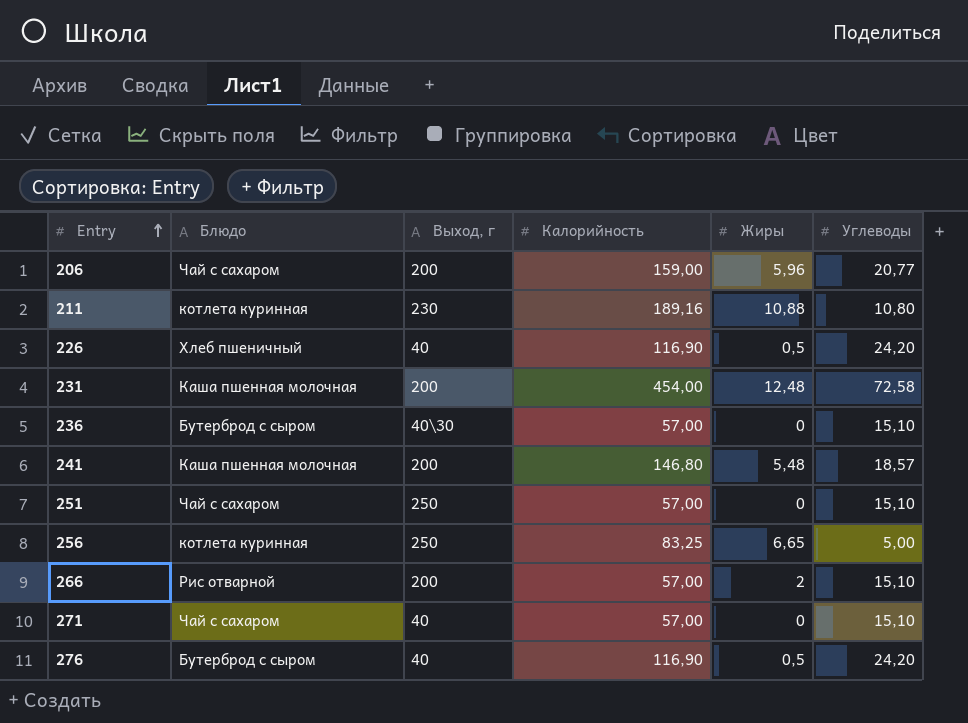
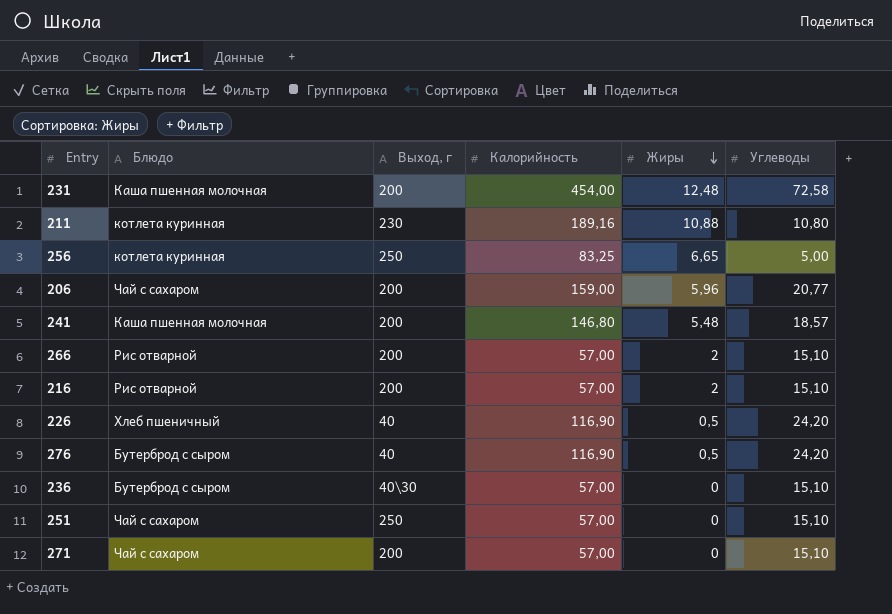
row order: Entry ascending -> Жиры descending
row 216: none -> Рис отварной | 200 | 57,00 | 2 | 15,10
271 | Выход, г: 40 -> 200

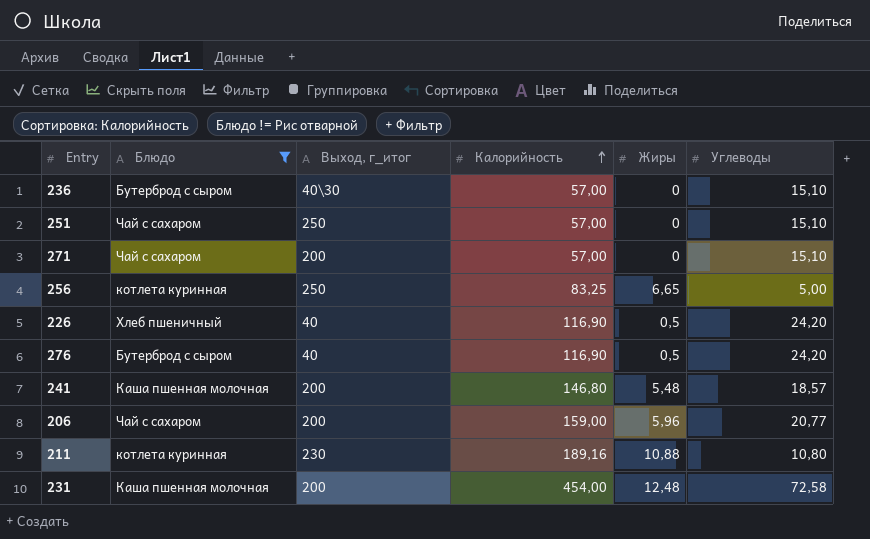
filter: none -> Блюдо != Рис отварной
row order: Жиры descending -> Калорийность ascending
column name: Выход, г -> Выход, г_итог

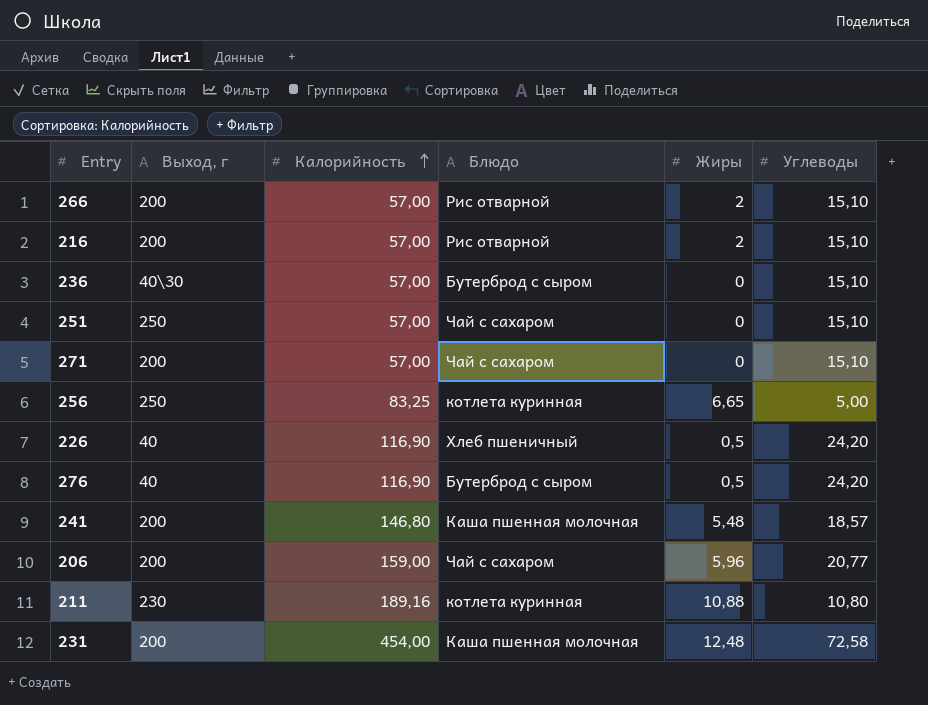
filter: Блюдо != Рис отварной -> none
column name: Выход, г_итог -> Выход, г
column Блюдо | position: 2 -> 4

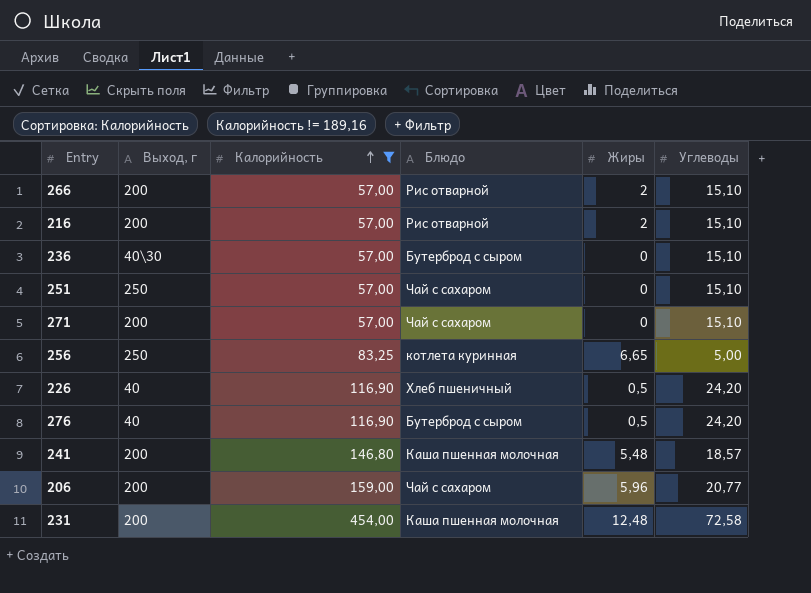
filter: none -> Калорийность != 189,16

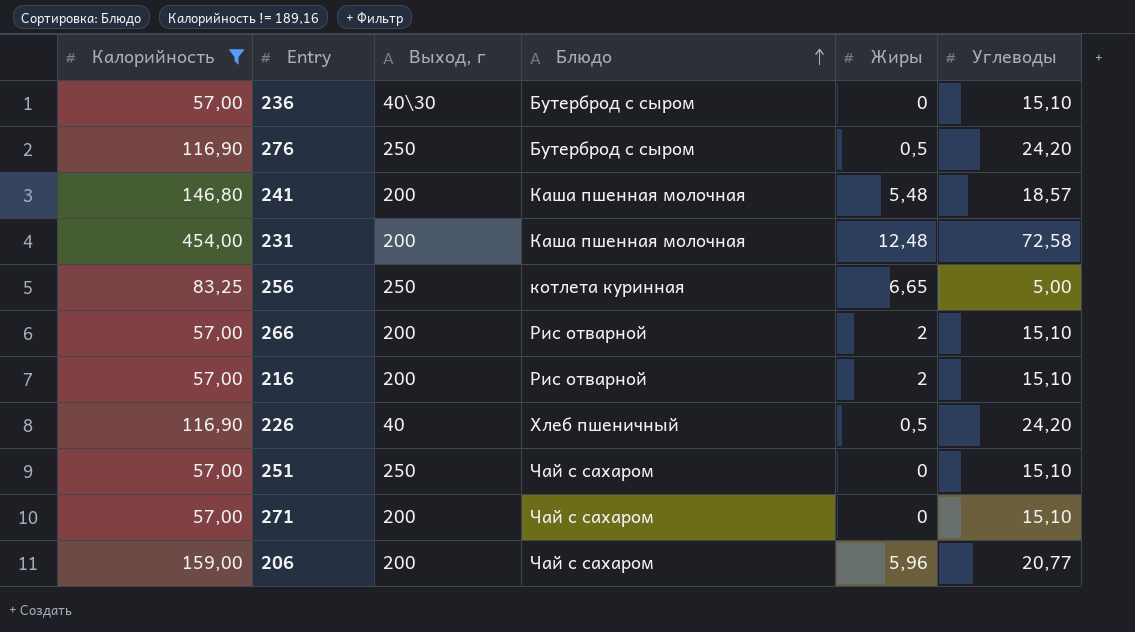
row order: Калорийность ascending -> Блюдо ascending
column Калорийность | position: 3 -> 1
276 | Выход, г: 40 -> 250

